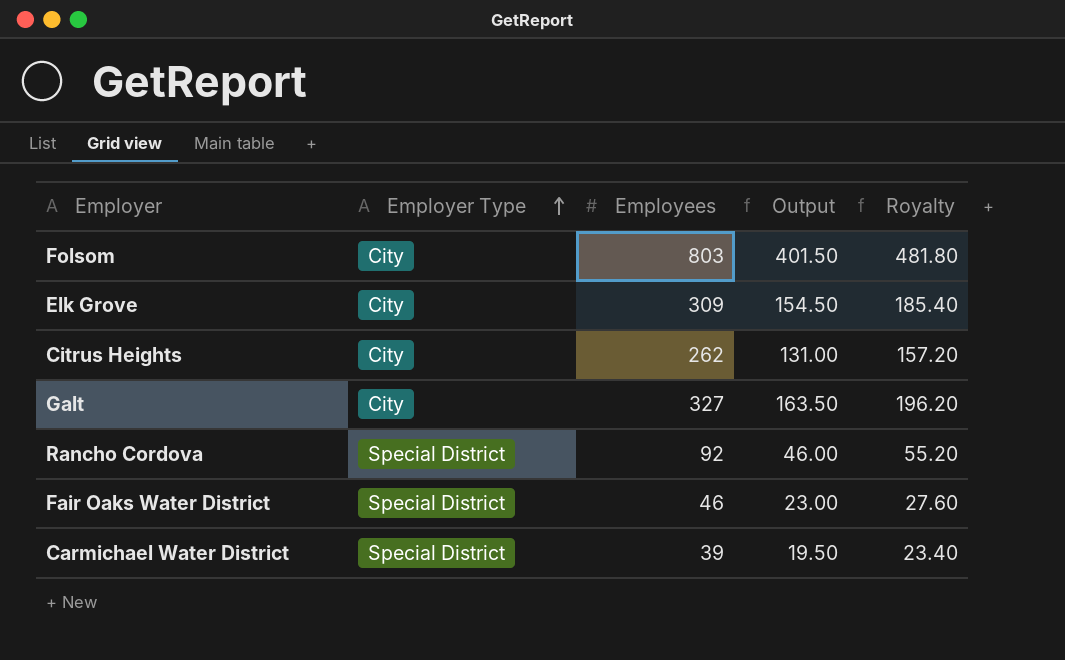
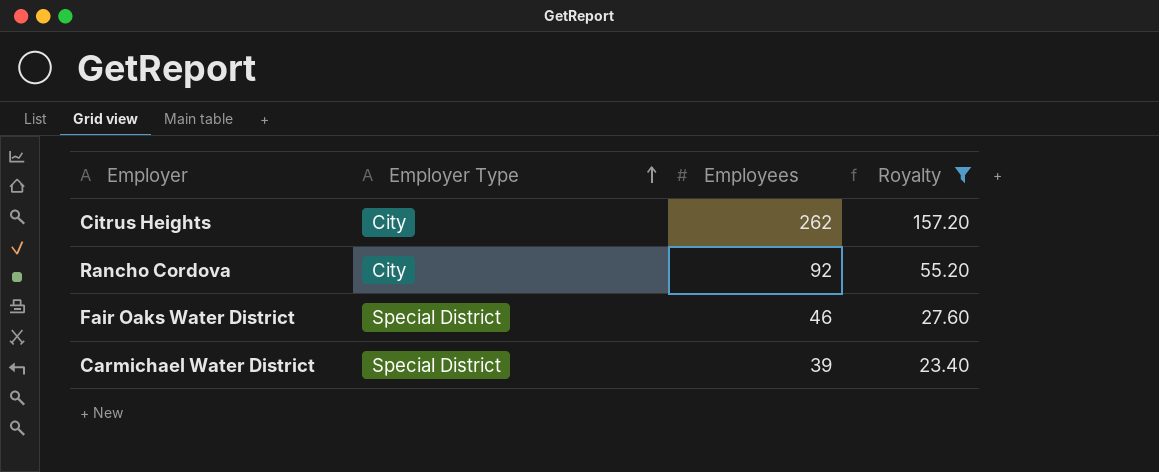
filter: none -> Royalty <= 157.20
column Output | formula: [Employees] * 0.5 -> none
Rancho Cordova | Employer Type: Special District -> City

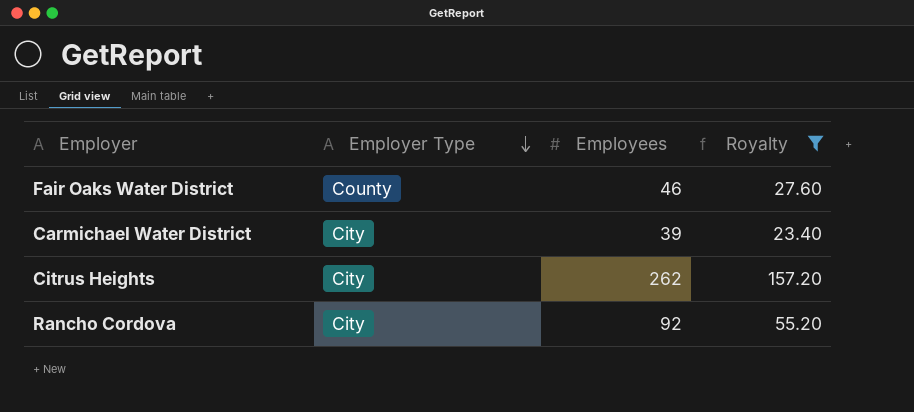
row order: Employer Type ascending -> Employer Type descending
Fair Oaks Water District | Employer Type: Special District -> County
Carmichael Water District | Employer Type: Special District -> City

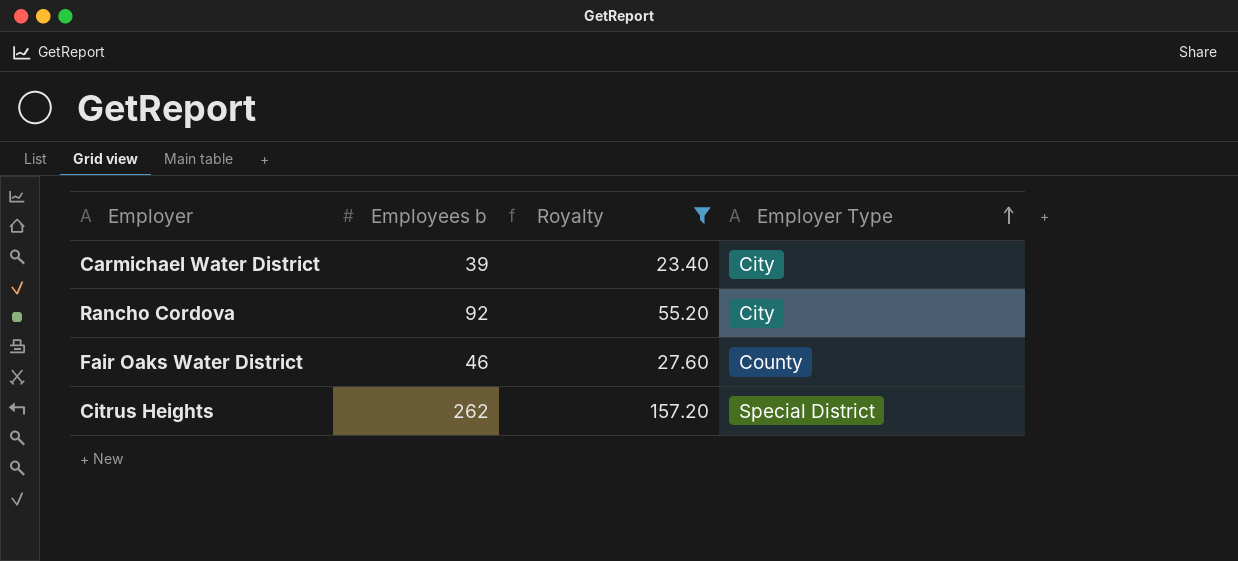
row order: Employer Type descending -> Employer Type ascending
column name: Employees -> Employees b
column Employer Type | position: 2 -> 4
Citrus Heights | Employer Type: City -> Special District

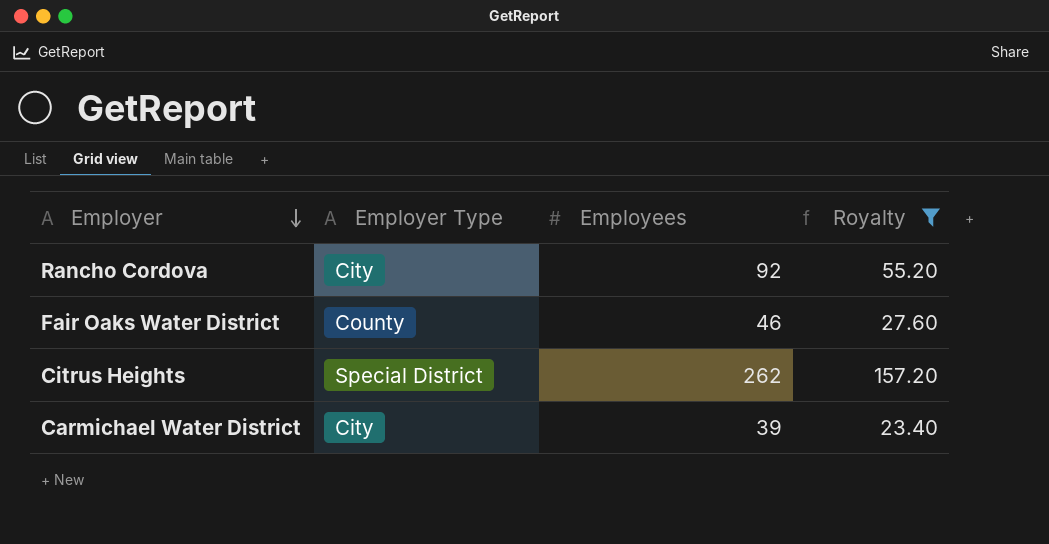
row order: Employer Type ascending -> Employer descending
column Employer Type | position: 4 -> 2
column name: Employees b -> Employees

